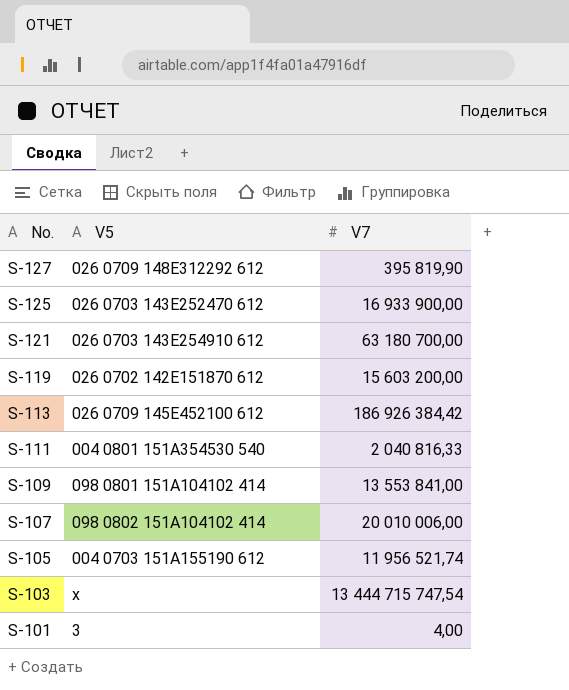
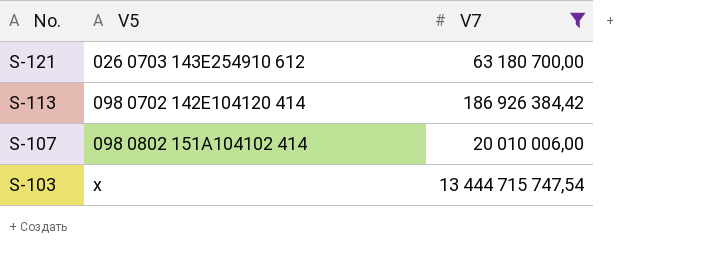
filter: none -> V7 >= 20 010 006,00
S-113 | V5: 026 0709 145E452100 612 -> 098 0702 142E104120 414

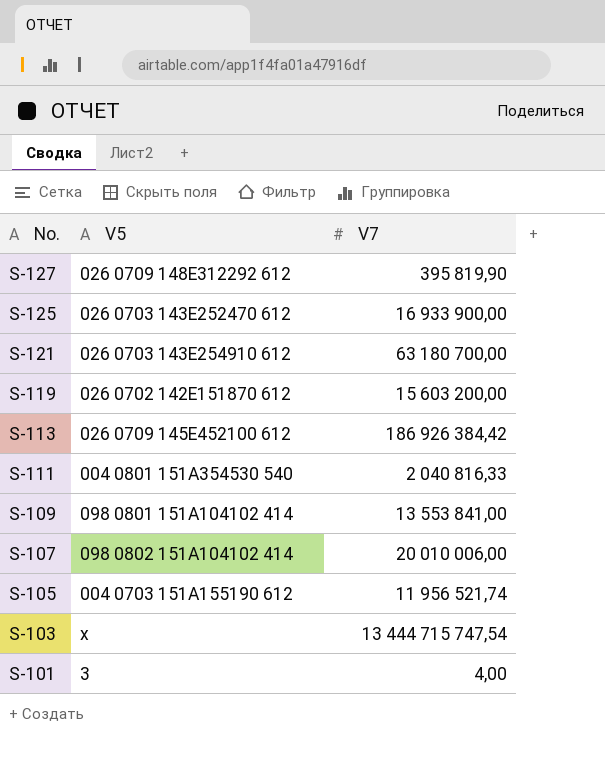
filter: V7 >= 20 010 006,00 -> none
S-113 | V5: 098 0702 142E104120 414 -> 026 0709 145E452100 612

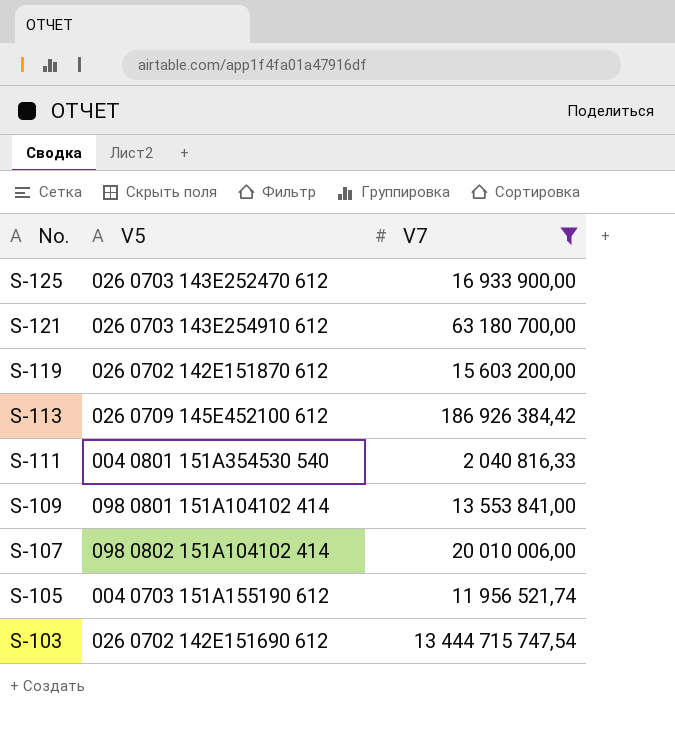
filter: none -> V7 >= 2 040 816,33
S-103 | V5: х -> 026 0702 142E151690 612

